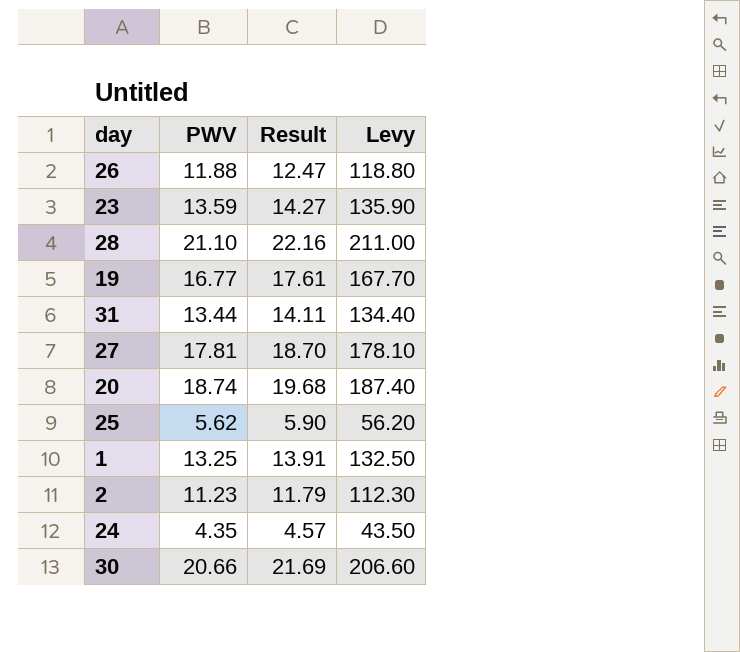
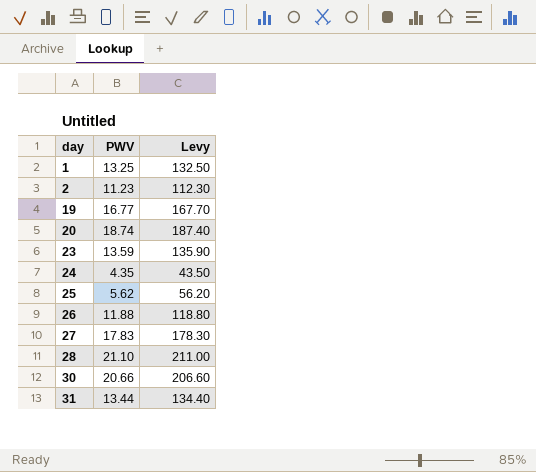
row order: none -> day ascending
column Result | formula: [PWV] * 1.05 -> none
27 | PWV: 17.81 -> 17.83
27 | Levy: 178.10 -> 178.30

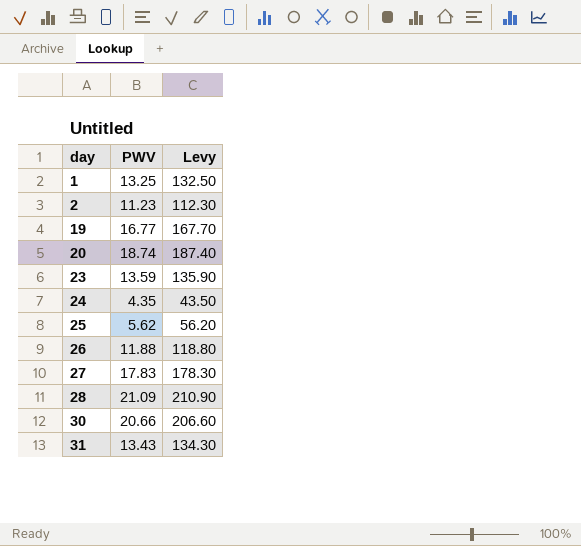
28 | PWV: 21.10 -> 21.09
28 | Levy: 211.00 -> 210.90
31 | PWV: 13.44 -> 13.43
31 | Levy: 134.40 -> 134.30

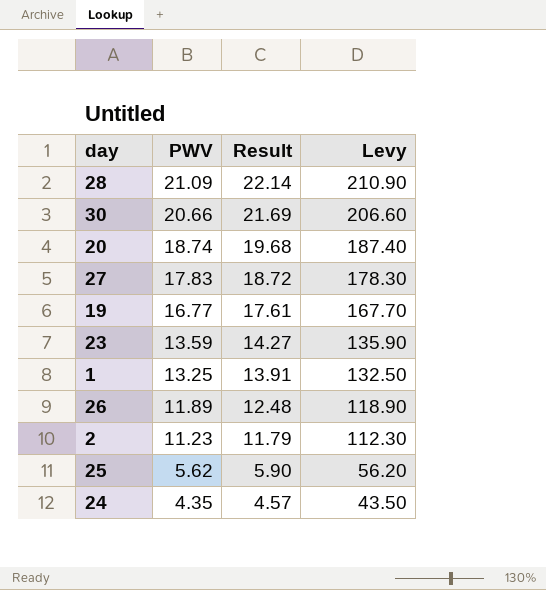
row order: day ascending -> PWV descending
column Result | formula: none -> [PWV] * 1.05
row 31: 13.43 | 134.30 -> none
26 | PWV: 11.88 -> 11.89
26 | Levy: 118.80 -> 118.90

